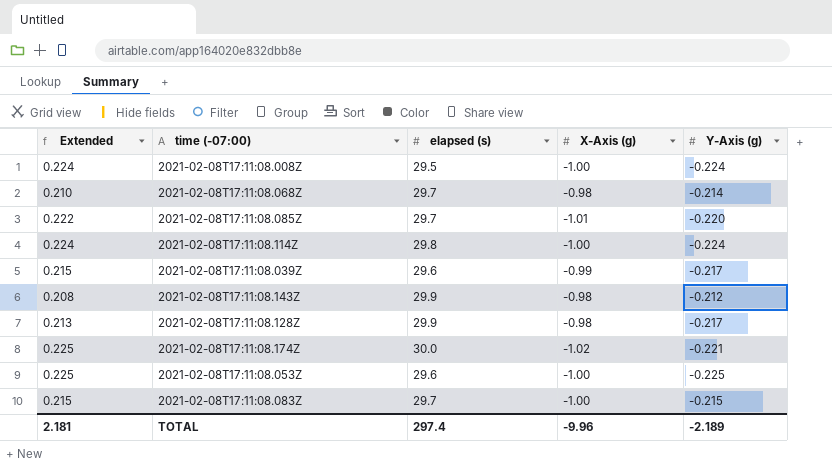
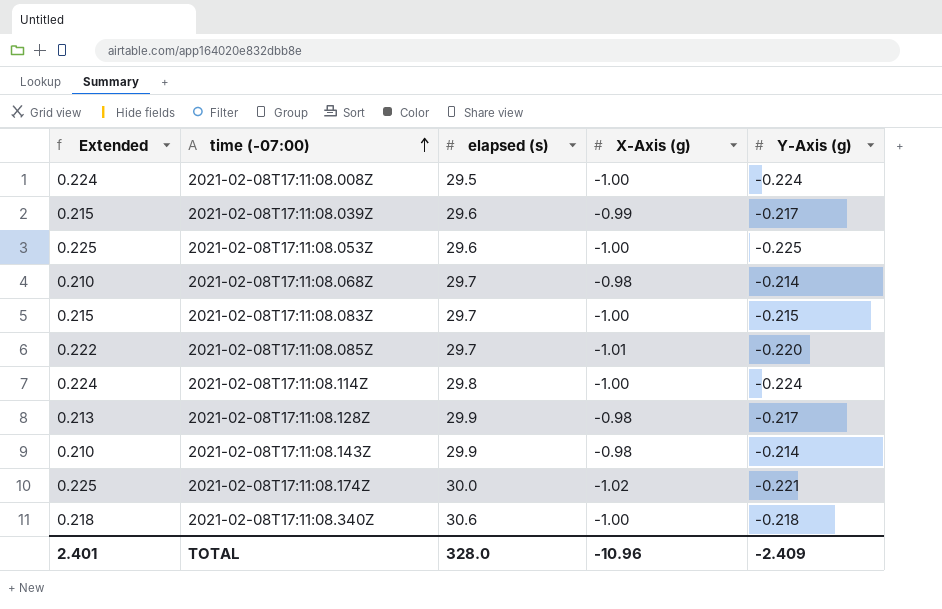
row order: none -> time (-07:00) ascending
2021-02-08T17:11:08.143Z | Extended: 0.208 -> 0.210
2021-02-08T17:11:08.143Z | Y-Axis (g): -0.212 -> -0.214
row 2021-02-08T17:11:08.340Z: none -> 0.218 | 30.6 | -1.00 | -0.218
TOTAL | Extended: 2.181 -> 2.401
TOTAL | elapsed (s): 297.4 -> 328.0
TOTAL | X-Axis (g): -9.96 -> -10.96
TOTAL | Y-Axis (g): -2.189 -> -2.409

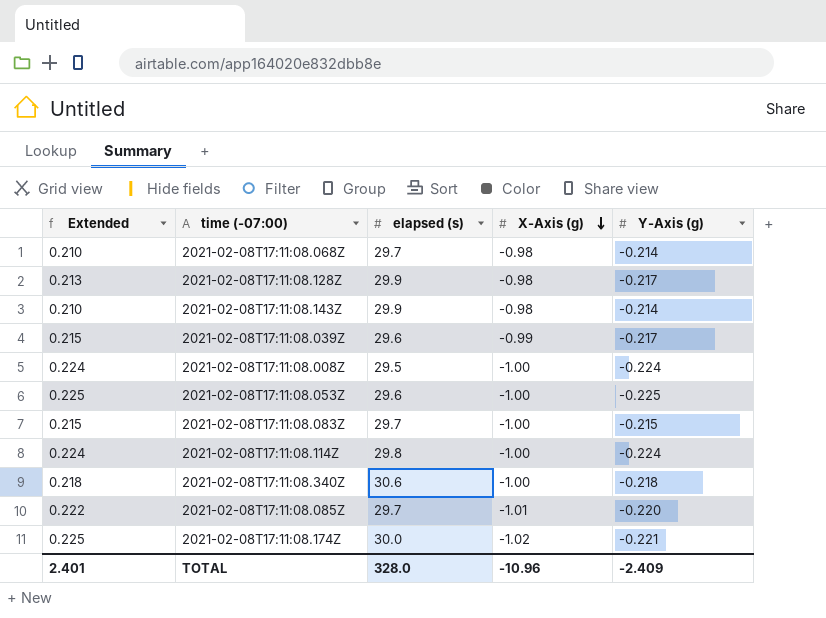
row order: time (-07:00) ascending -> X-Axis (g) descending

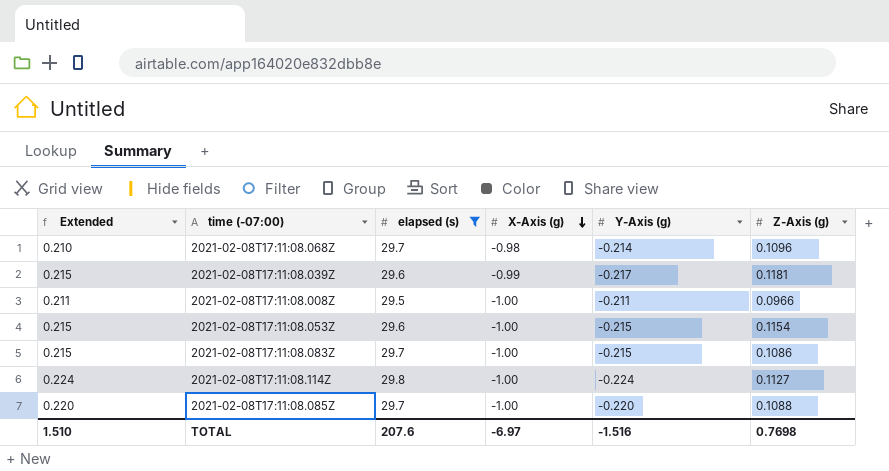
filter: none -> elapsed (s) <= 29.8
column Z-Axis (g) | position: none -> 6
2021-02-08T17:11:08.008Z | Extended: 0.224 -> 0.211
2021-02-08T17:11:08.008Z | Y-Axis (g): -0.224 -> -0.211
2021-02-08T17:11:08.053Z | Extended: 0.225 -> 0.215
2021-02-08T17:11:08.053Z | Y-Axis (g): -0.225 -> -0.215
2021-02-08T17:11:08.085Z | Extended: 0.222 -> 0.220
2021-02-08T17:11:08.085Z | X-Axis (g): -1.01 -> -1.00
TOTAL | Extended: 2.401 -> 1.510
TOTAL | elapsed (s): 328.0 -> 207.6
TOTAL | X-Axis (g): -10.96 -> -6.97
TOTAL | Y-Axis (g): -2.409 -> -1.516

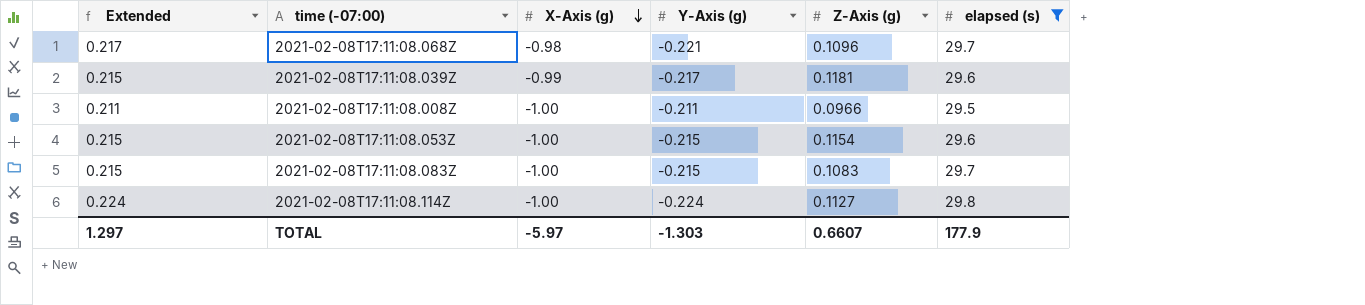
column elapsed (s) | position: 3 -> 6
row 2021-02-08T17:11:08.085Z: 0.220 | 29.7 | -1.00 | -0.220 | 0.1088 -> none
2021-02-08T17:11:08.068Z | Extended: 0.210 -> 0.217
2021-02-08T17:11:08.068Z | Y-Axis (g): -0.214 -> -0.221
2021-02-08T17:11:08.083Z | Z-Axis (g): 0.1086 -> 0.1083
TOTAL | Extended: 1.510 -> 1.297
TOTAL | X-Axis (g): -6.97 -> -5.97
TOTAL | Y-Axis (g): -1.516 -> -1.303
TOTAL | Z-Axis (g): 0.7698 -> 0.6607
TOTAL | elapsed (s): 207.6 -> 177.9

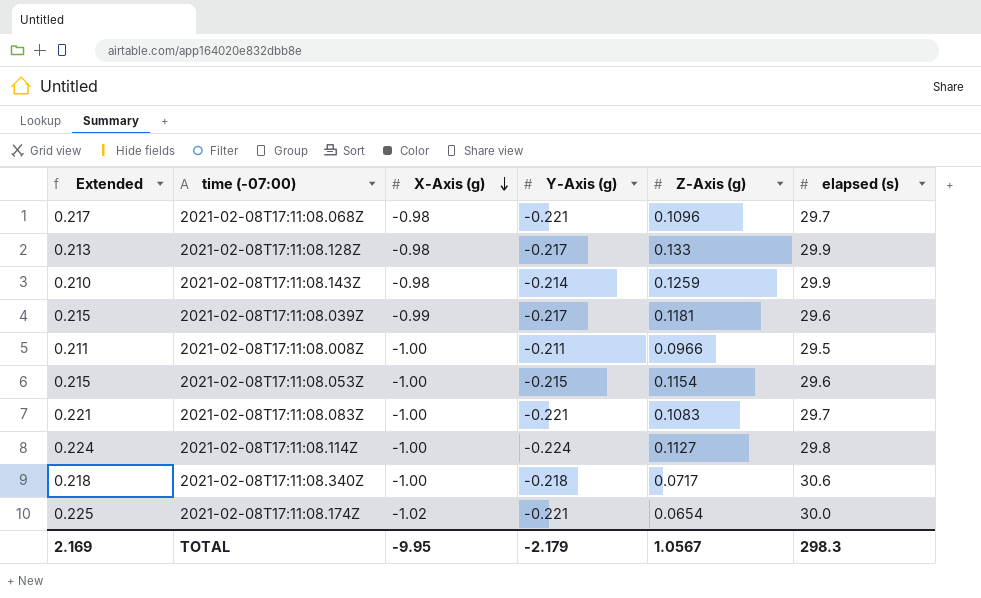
filter: elapsed (s) <= 29.8 -> none
2021-02-08T17:11:08.083Z | Extended: 0.215 -> 0.221
2021-02-08T17:11:08.083Z | Y-Axis (g): -0.215 -> -0.221
TOTAL | Extended: 1.297 -> 2.169
TOTAL | X-Axis (g): -5.97 -> -9.95
TOTAL | Y-Axis (g): -1.303 -> -2.179
TOTAL | Z-Axis (g): 0.6607 -> 1.0567
TOTAL | elapsed (s): 177.9 -> 298.3

